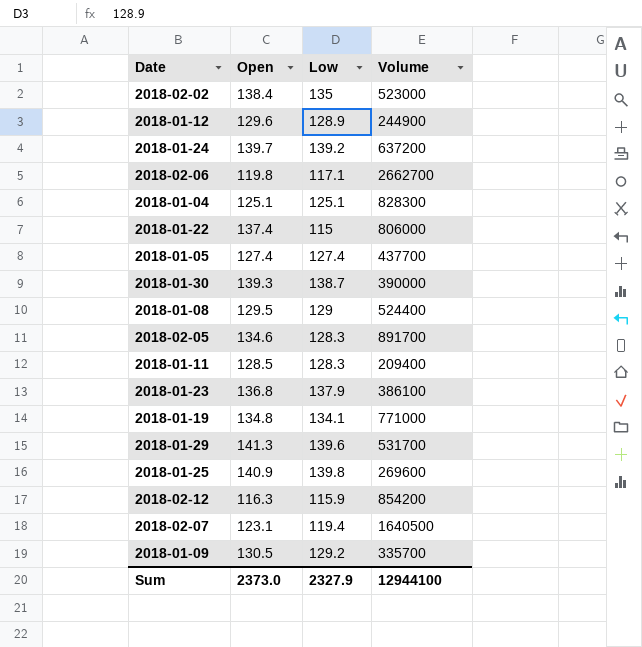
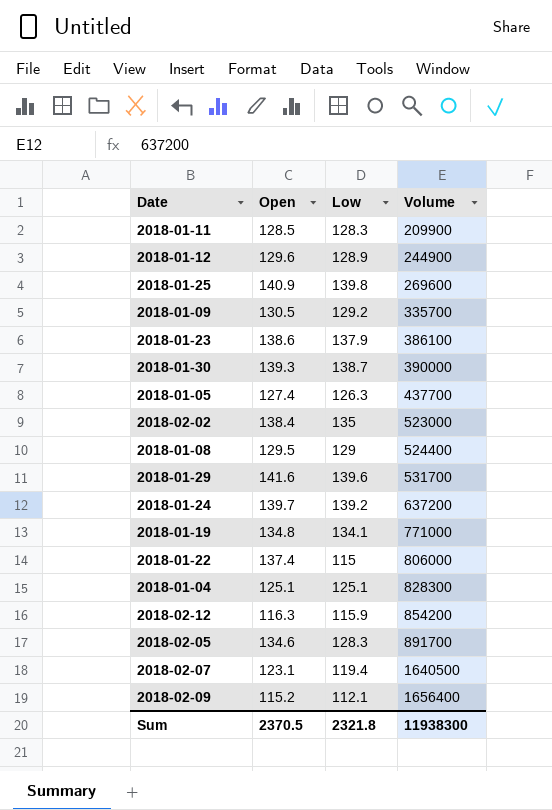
row order: none -> Volume ascending
row 2018-02-06: 119.8 | 117.1 | 2662700 -> none
2018-01-11 | Volume: 209400 -> 209900
2018-01-23 | Open: 136.8 -> 138.6
2018-01-05 | Low: 127.4 -> 126.3
2018-01-29 | Open: 141.3 -> 141.6
row 2018-02-09: none -> 115.2 | 112.1 | 1656400
Sum | Open: 2373.0 -> 2370.5
Sum | Low: 2327.9 -> 2321.8
Sum | Volume: 12944100 -> 11938300

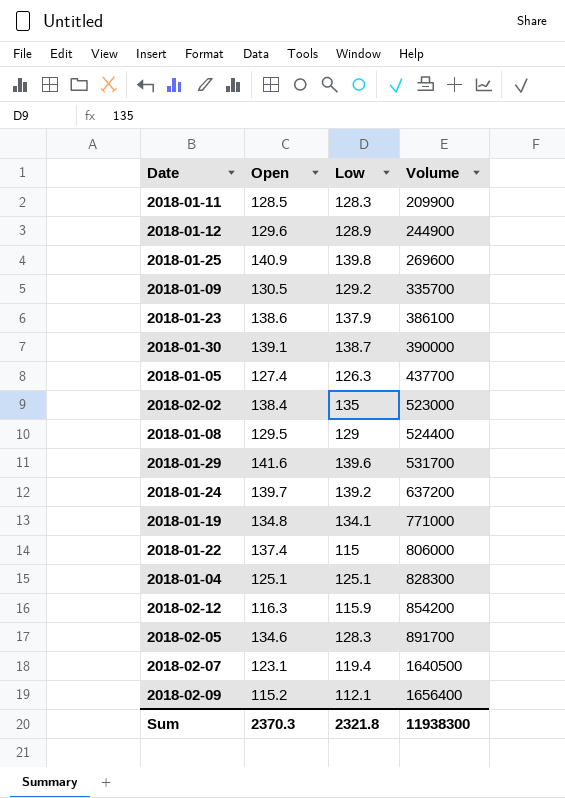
2018-01-30 | Open: 139.3 -> 139.1
Sum | Open: 2370.5 -> 2370.3

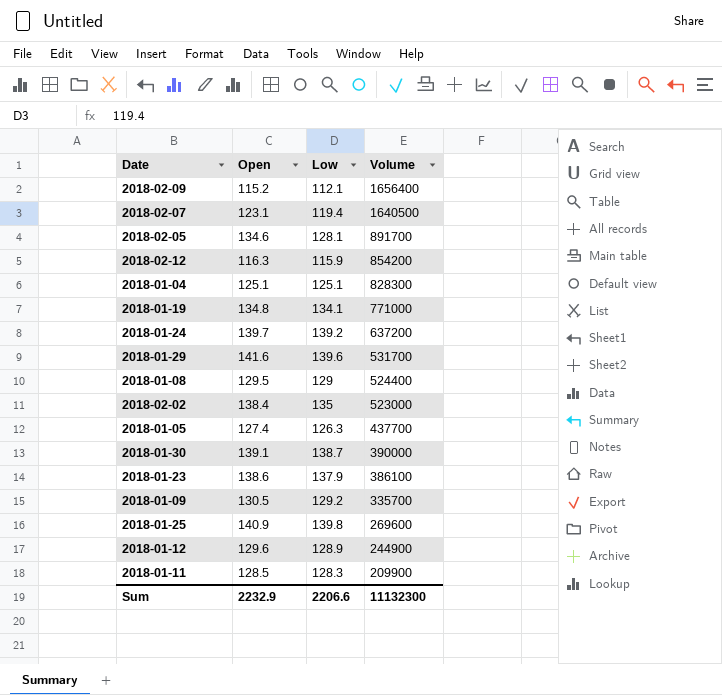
row order: Volume ascending -> Volume descending
row 2018-01-22: 137.4 | 115 | 806000 -> none
2018-02-05 | Low: 128.3 -> 128.1
Sum | Open: 2370.3 -> 2232.9
Sum | Low: 2321.8 -> 2206.6
Sum | Volume: 11938300 -> 11132300

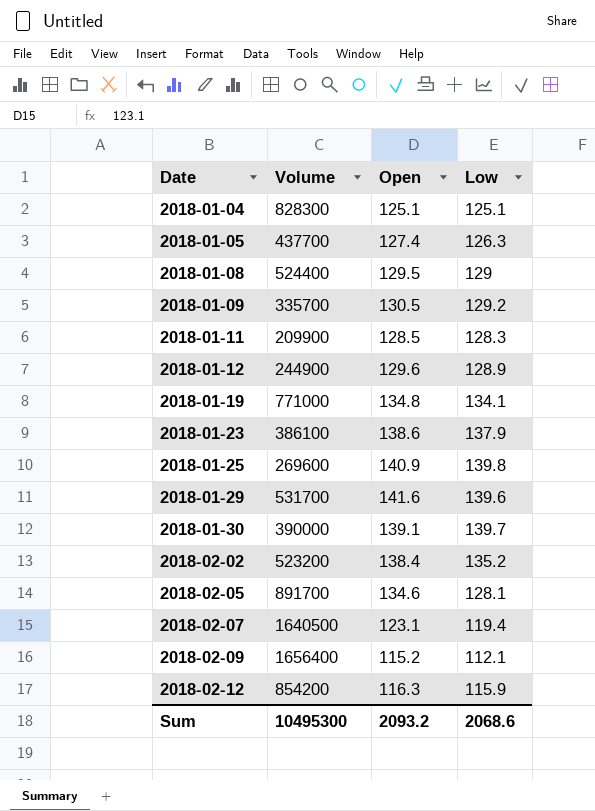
row order: Volume descending -> Date ascending
column Volume | position: 4 -> 2
row 2018-01-24: 139.7 | 139.2 | 637200 -> none
2018-01-30 | Low: 138.7 -> 139.7
2018-02-02 | Volume: 523000 -> 523200
2018-02-02 | Low: 135 -> 135.2
Sum | Volume: 11132300 -> 10495300
Sum | Open: 2232.9 -> 2093.2
Sum | Low: 2206.6 -> 2068.6

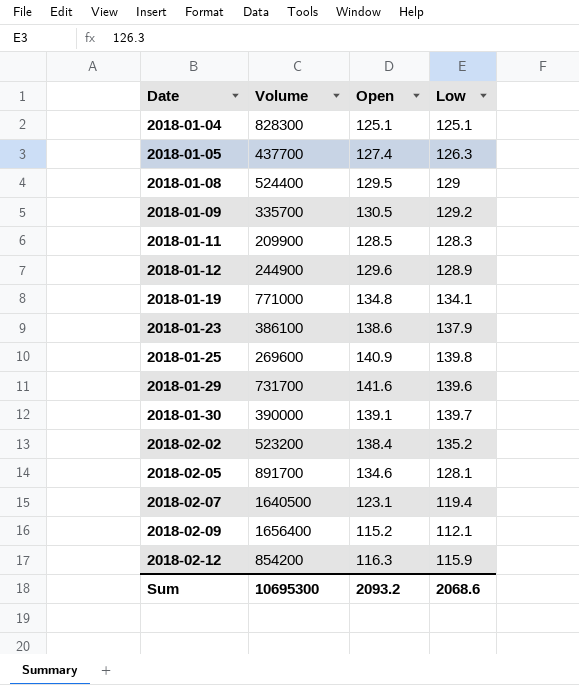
2018-01-29 | Volume: 531700 -> 731700
Sum | Volume: 10495300 -> 10695300

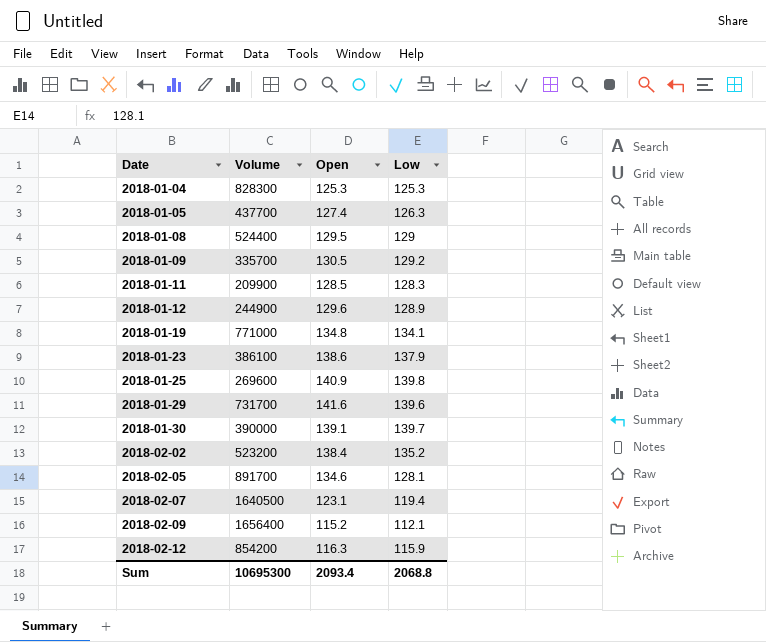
2018-01-04 | Open: 125.1 -> 125.3
2018-01-04 | Low: 125.1 -> 125.3
Sum | Open: 2093.2 -> 2093.4
Sum | Low: 2068.6 -> 2068.8

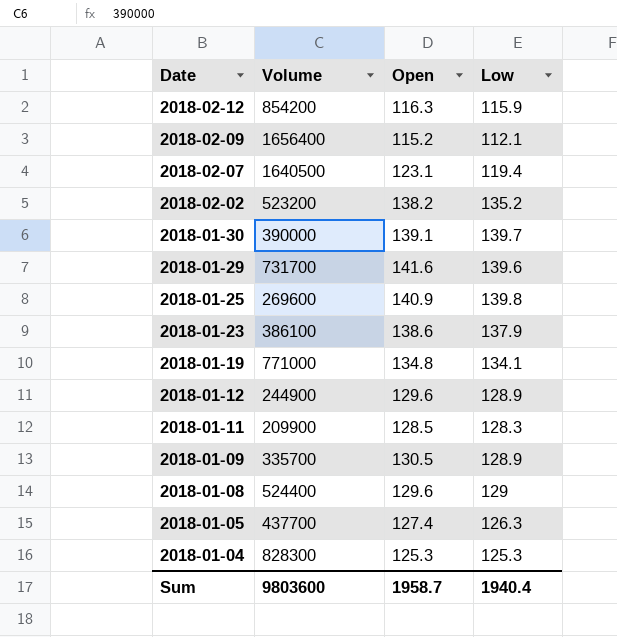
row order: Date ascending -> Date descending
row 2018-02-05: 891700 | 134.6 | 128.1 -> none
2018-02-02 | Open: 138.4 -> 138.2
2018-01-09 | Low: 129.2 -> 128.9
2018-01-08 | Open: 129.5 -> 129.6
Sum | Volume: 10695300 -> 9803600
Sum | Open: 2093.4 -> 1958.7
Sum | Low: 2068.8 -> 1940.4

